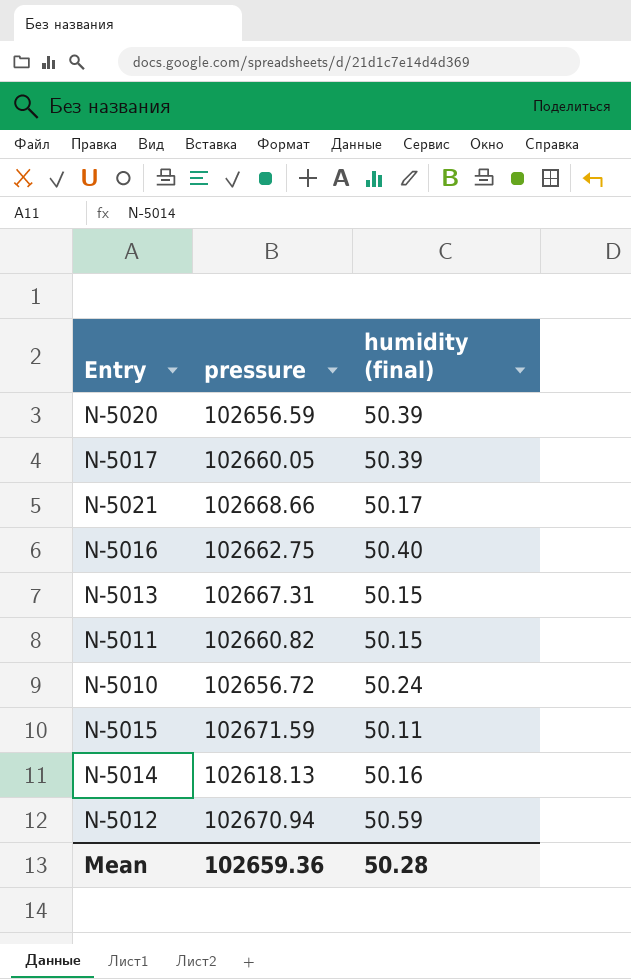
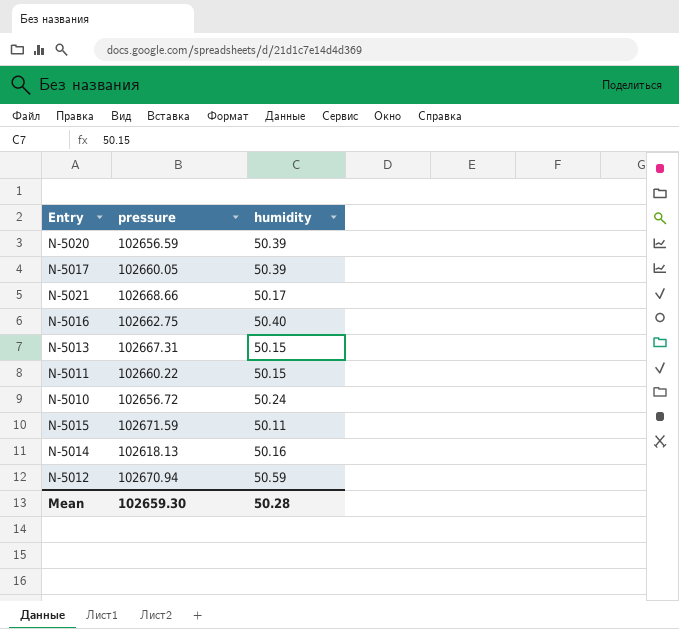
column name: humidity (final) -> humidity
N-5011 | pressure: 102660.82 -> 102660.22
Mean | pressure: 102659.36 -> 102659.30

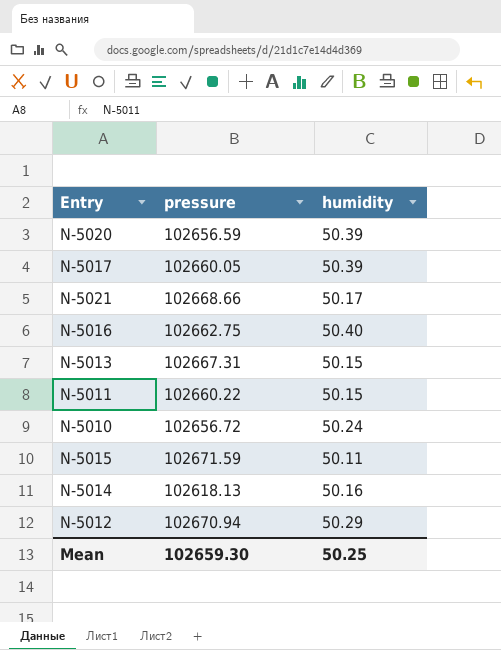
N-5012 | humidity: 50.59 -> 50.29
Mean | humidity: 50.28 -> 50.25

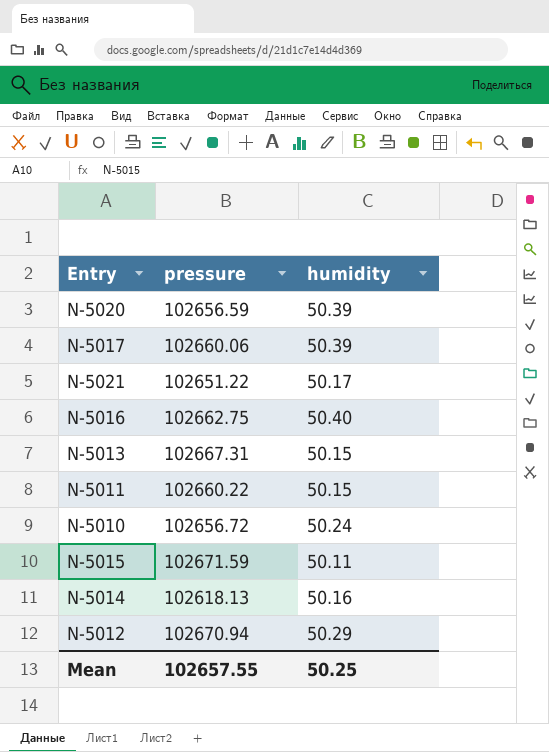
N-5017 | pressure: 102660.05 -> 102660.06
N-5021 | pressure: 102668.66 -> 102651.22
Mean | pressure: 102659.30 -> 102657.55

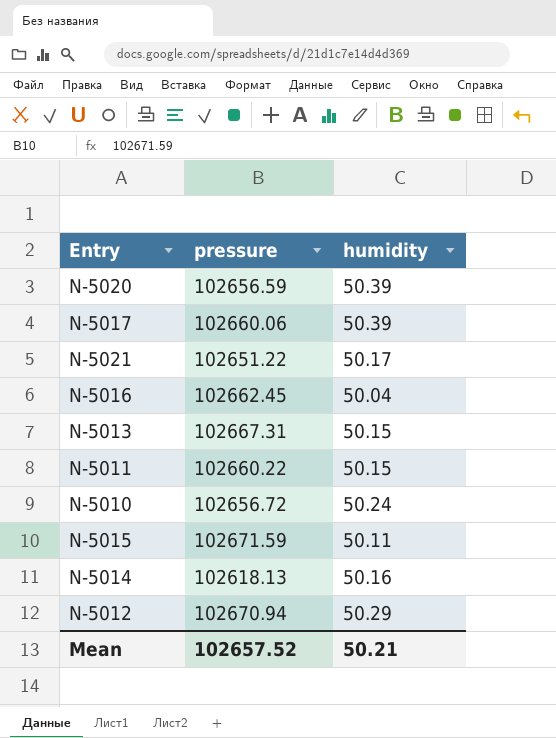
N-5016 | pressure: 102662.75 -> 102662.45
N-5016 | humidity: 50.40 -> 50.04
Mean | pressure: 102657.55 -> 102657.52
Mean | humidity: 50.25 -> 50.21

